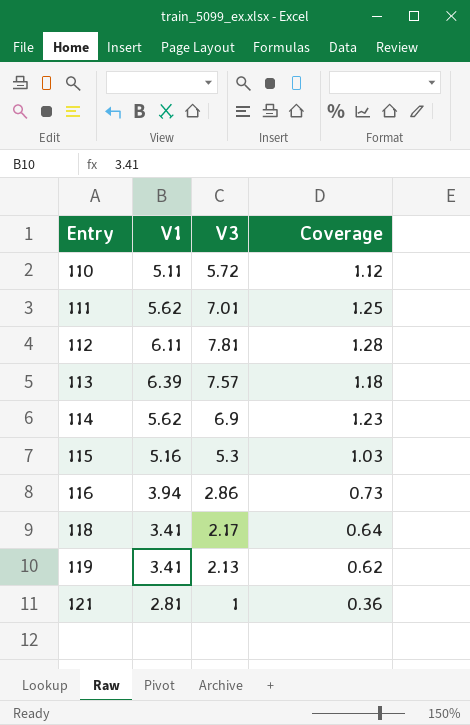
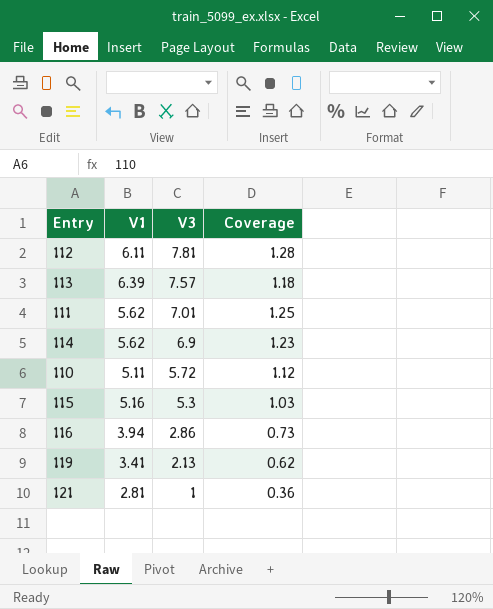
row order: Entry ascending -> V3 descending
row 118: 3.41 | 2.17 | 0.64 -> none

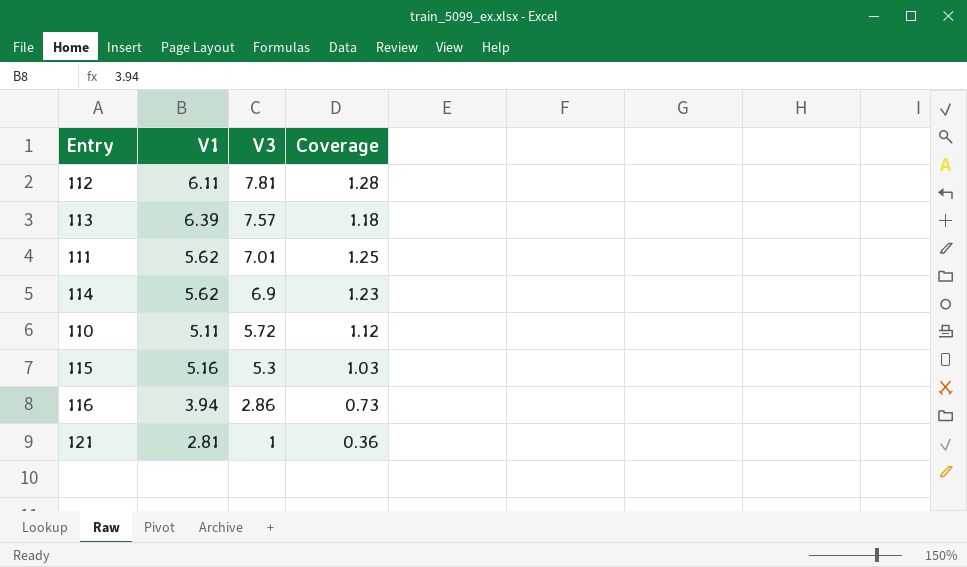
row 119: 3.41 | 2.13 | 0.62 -> none

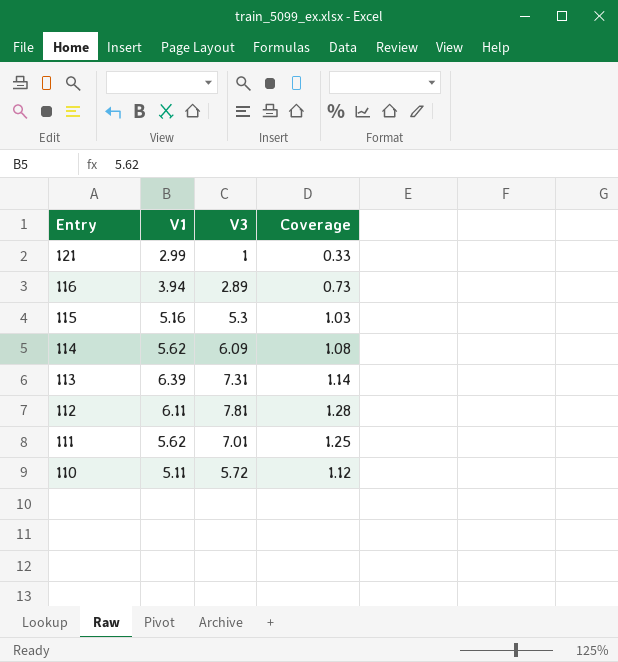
row order: V3 descending -> Entry descending
121 | V1: 2.81 -> 2.99
121 | Coverage: 0.36 -> 0.33
116 | V3: 2.86 -> 2.89
114 | V3: 6.9 -> 6.09
114 | Coverage: 1.23 -> 1.08
113 | V3: 7.57 -> 7.31
113 | Coverage: 1.18 -> 1.14

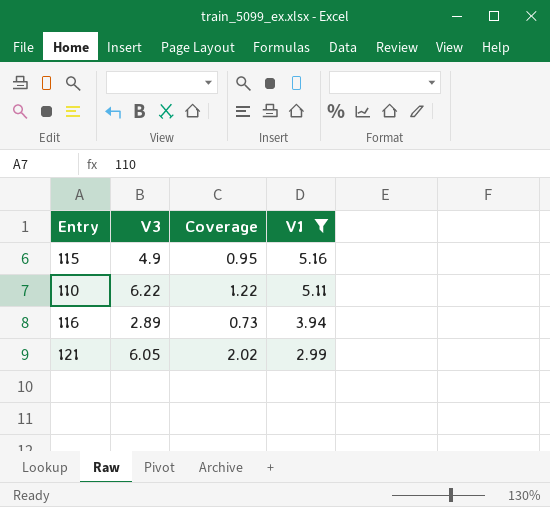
filter: none -> V1 <= 5.16
row order: Entry descending -> V1 descending
column V1 | position: 2 -> 4
115 | V3: 5.3 -> 4.9
115 | Coverage: 1.03 -> 0.95
110 | V3: 5.72 -> 6.22
110 | Coverage: 1.12 -> 1.22
121 | V3: 1 -> 6.05
121 | Coverage: 0.33 -> 2.02

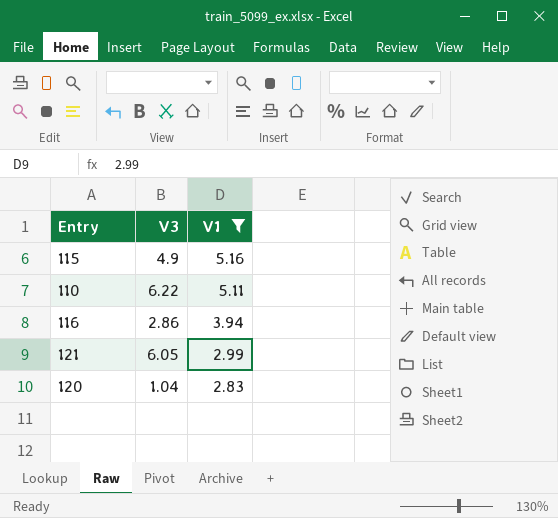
column Coverage | formula: [V3] / [V1] -> none
116 | V3: 2.89 -> 2.86
row 120: none -> 1.04 | 2.83

